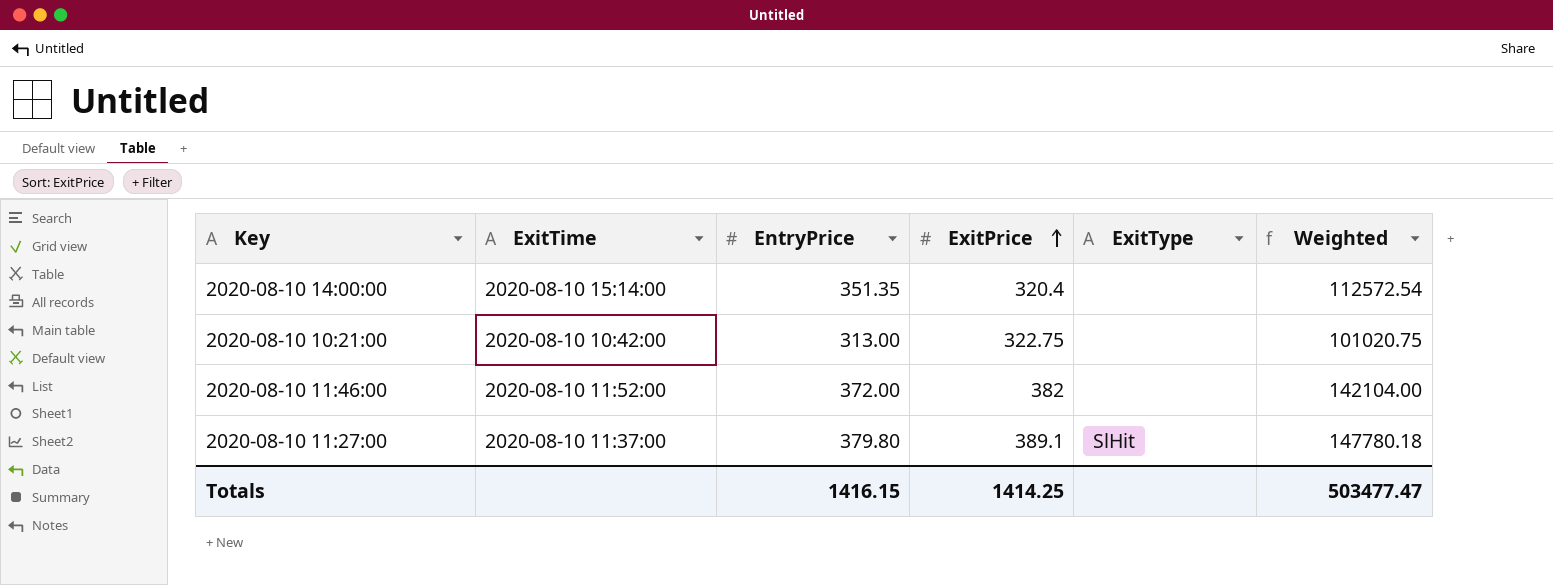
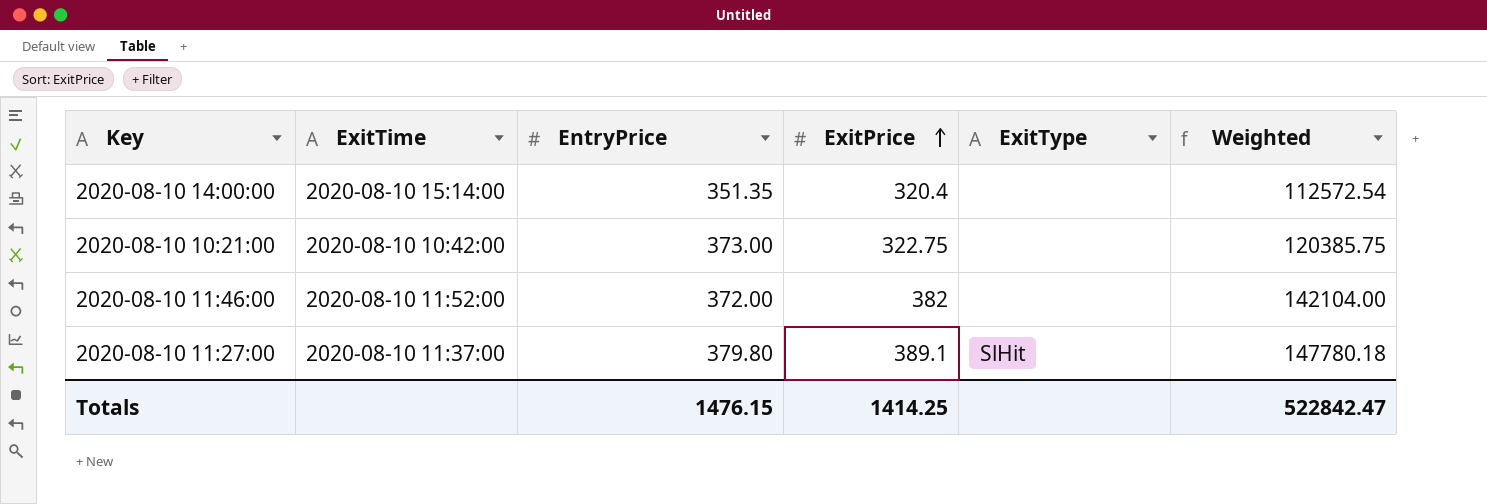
2020-08-10 10:21:00 | EntryPrice: 313.00 -> 373.00
2020-08-10 10:21:00 | Weighted: 101020.75 -> 120385.75
Totals | EntryPrice: 1416.15 -> 1476.15
Totals | Weighted: 503477.47 -> 522842.47

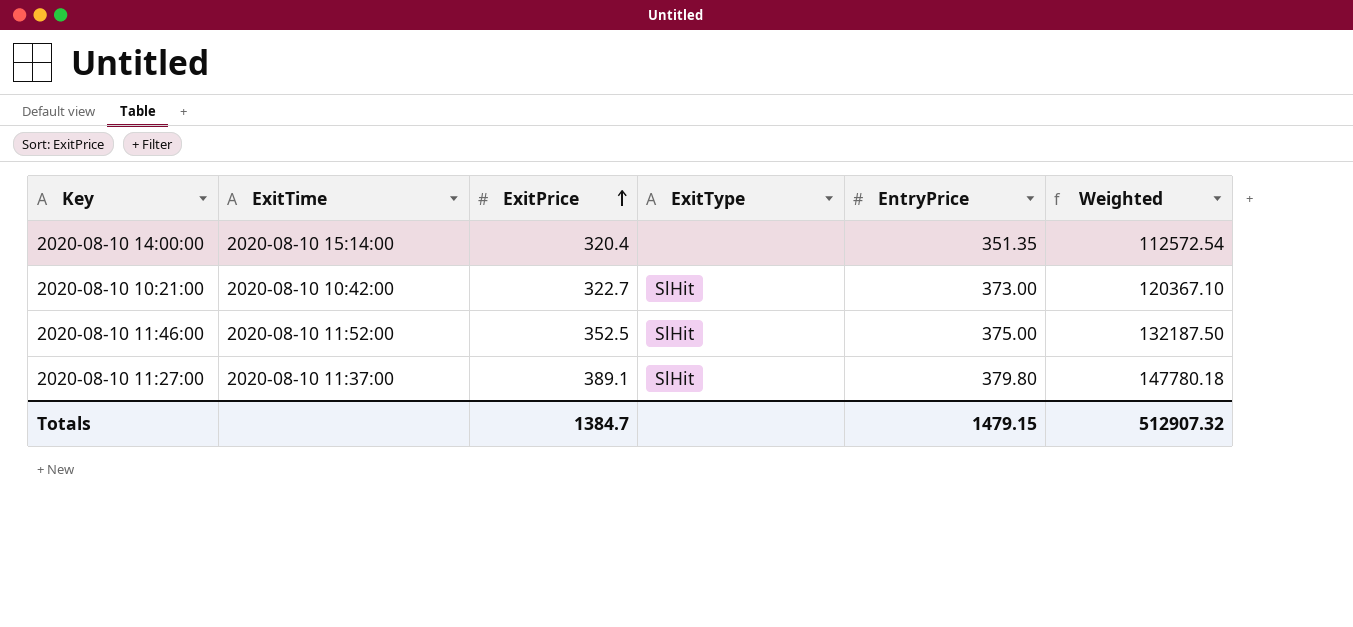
column EntryPrice | position: 3 -> 5
2020-08-10 10:21:00 | ExitPrice: 322.75 -> 322.7
2020-08-10 10:21:00 | ExitType: none -> SlHit
2020-08-10 10:21:00 | Weighted: 120385.75 -> 120367.10
2020-08-10 11:46:00 | ExitPrice: 382 -> 352.5
2020-08-10 11:46:00 | ExitType: none -> SlHit
2020-08-10 11:46:00 | EntryPrice: 372.00 -> 375.00
2020-08-10 11:46:00 | Weighted: 142104.00 -> 132187.50
Totals | ExitPrice: 1414.25 -> 1384.7
Totals | EntryPrice: 1476.15 -> 1479.15
Totals | Weighted: 522842.47 -> 512907.32

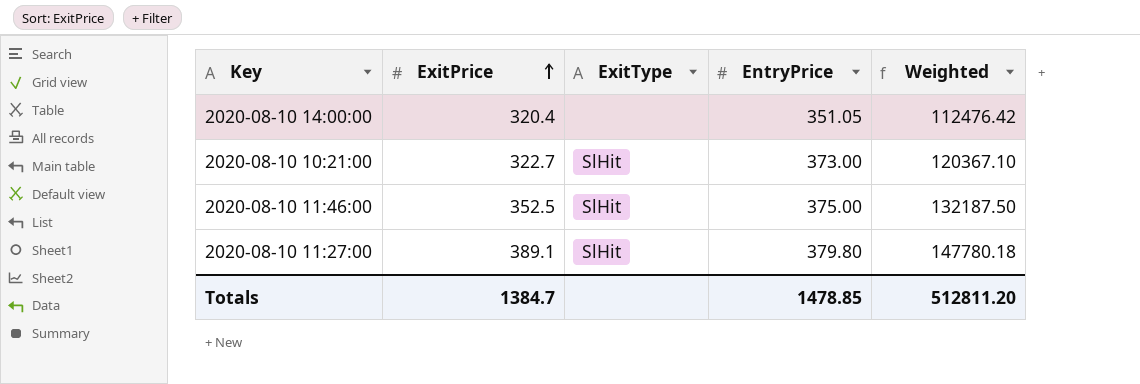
column ExitTime | position: 2 -> none
2020-08-10 14:00:00 | EntryPrice: 351.35 -> 351.05
2020-08-10 14:00:00 | Weighted: 112572.54 -> 112476.42
Totals | EntryPrice: 1479.15 -> 1478.85
Totals | Weighted: 512907.32 -> 512811.20

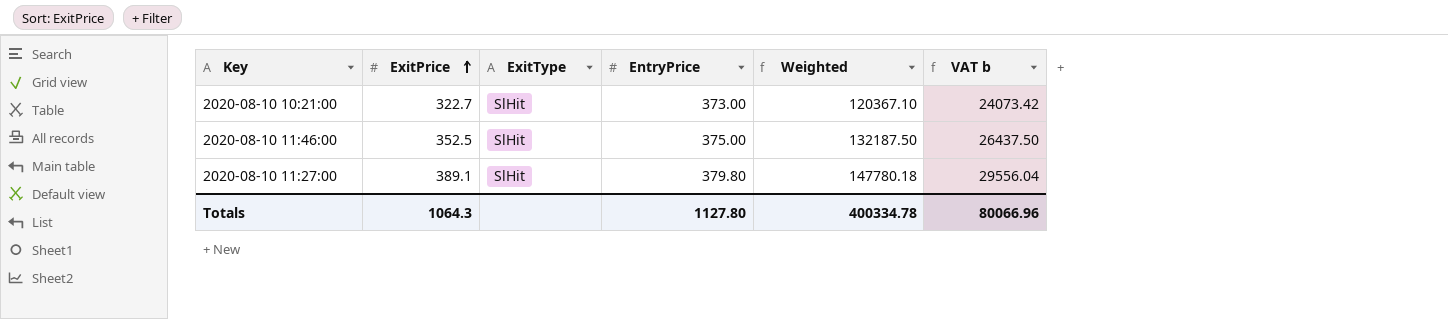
column VAT b | formula: none -> [Weighted] * 0.2
row 2020-08-10 14:00:00: 320.4 | none | 351.05 | 112476.42 -> none
Totals | ExitPrice: 1384.7 -> 1064.3
Totals | EntryPrice: 1478.85 -> 1127.80
Totals | Weighted: 512811.20 -> 400334.78

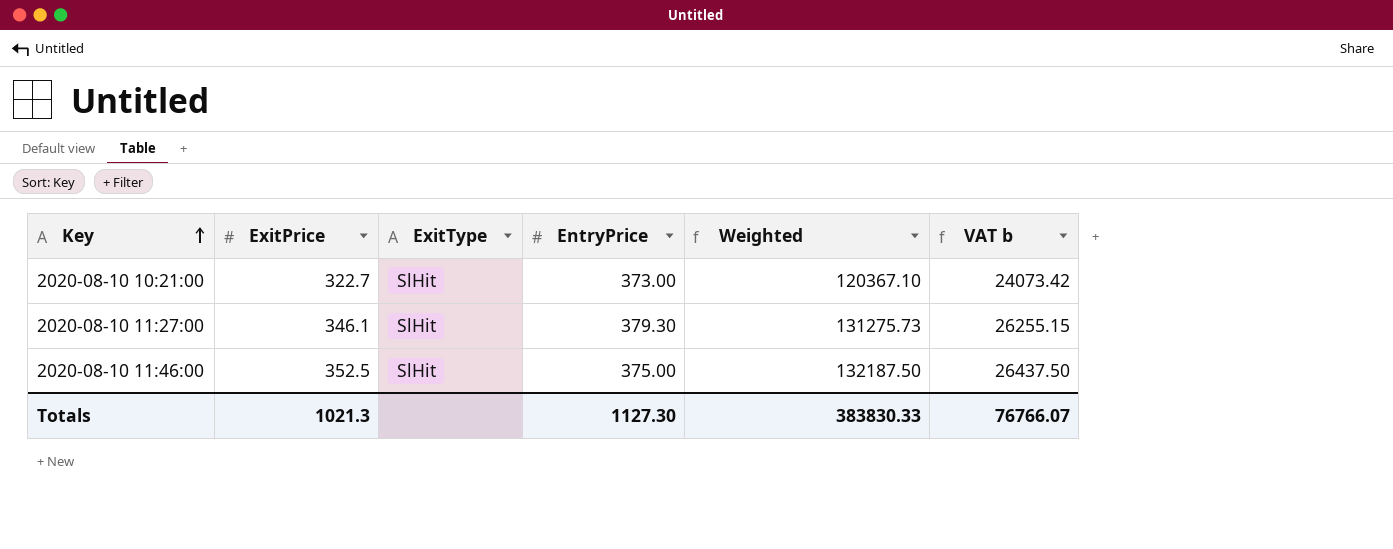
row order: ExitPrice ascending -> Key ascending
2020-08-10 11:27:00 | ExitPrice: 389.1 -> 346.1
2020-08-10 11:27:00 | EntryPrice: 379.80 -> 379.30
2020-08-10 11:27:00 | Weighted: 147780.18 -> 131275.73
2020-08-10 11:27:00 | VAT b: 29556.04 -> 26255.15
Totals | ExitPrice: 1064.3 -> 1021.3
Totals | EntryPrice: 1127.80 -> 1127.30
Totals | Weighted: 400334.78 -> 383830.33
Totals | VAT b: 80066.96 -> 76766.07

